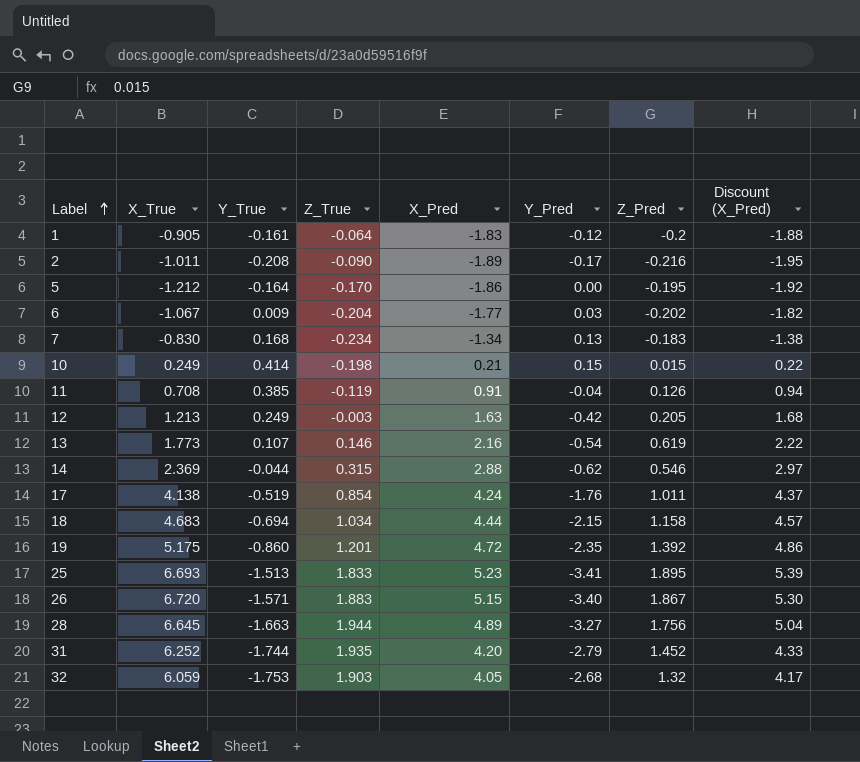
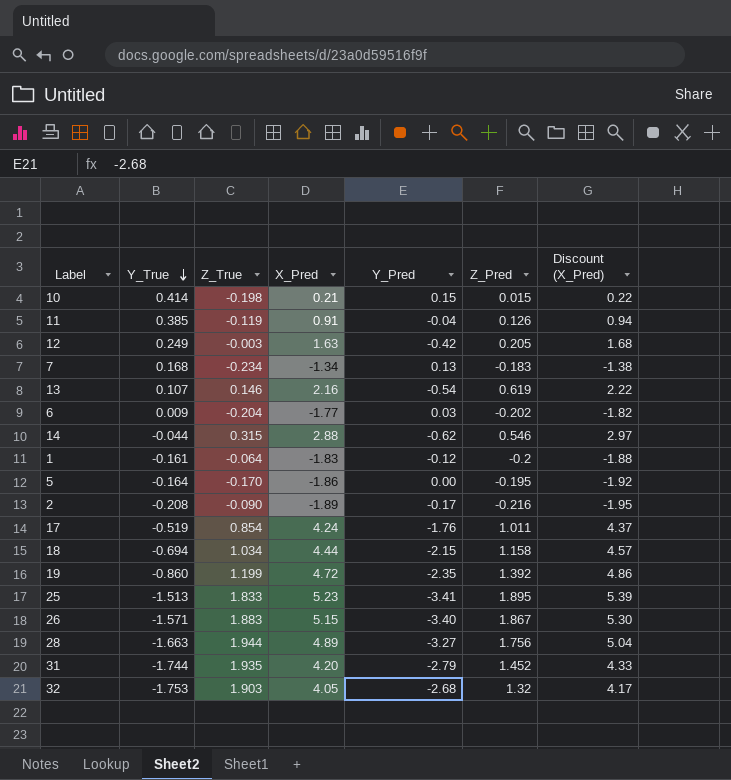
row order: Label ascending -> Y_True descending
column X_True | position: 2 -> none
19 | Z_True: 1.201 -> 1.199

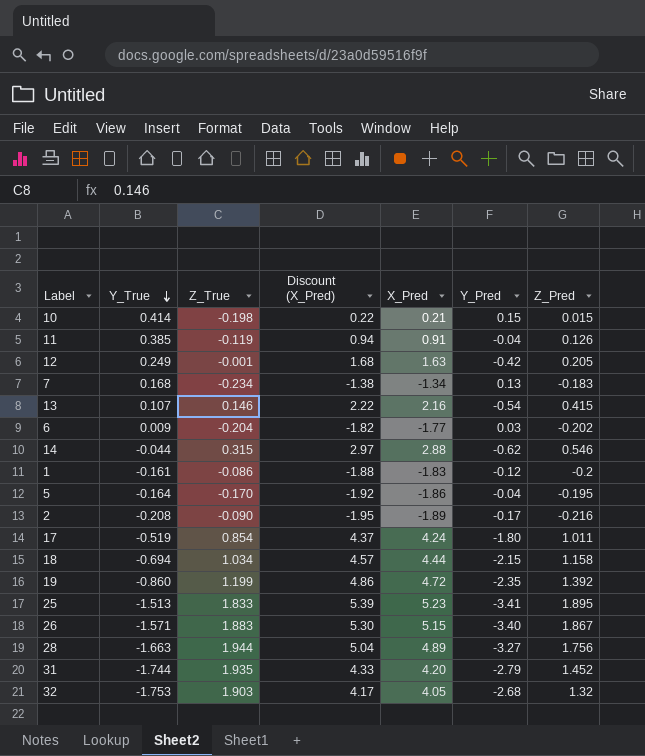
column Discount (X_Pred) | position: 7 -> 4
12 | Z_True: -0.003 -> -0.001
13 | Z_Pred: 0.619 -> 0.415
1 | Z_True: -0.064 -> -0.086
5 | Y_Pred: 0.00 -> -0.04
17 | Y_Pred: -1.76 -> -1.80

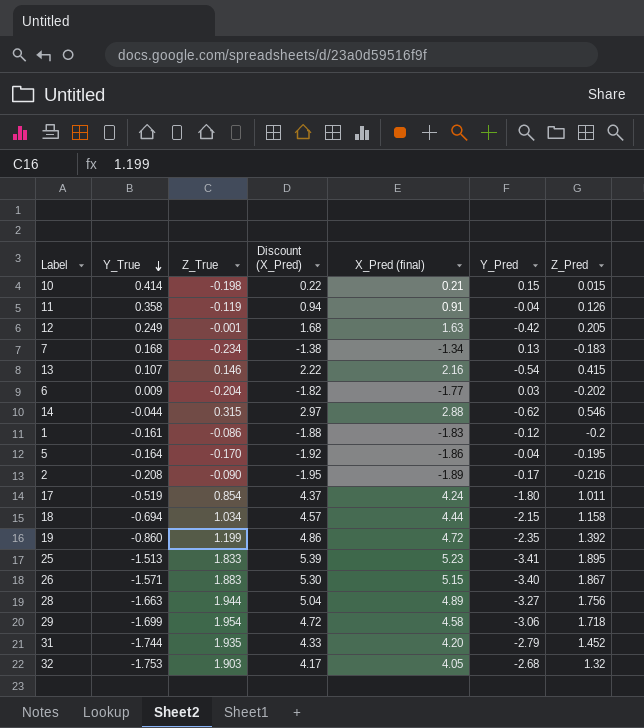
column name: X_Pred -> X_Pred (final)
11 | Y_True: 0.385 -> 0.358
row 29: none -> -1.699 | 1.954 | 4.72 | 4.58 | -3.06 | 1.718

